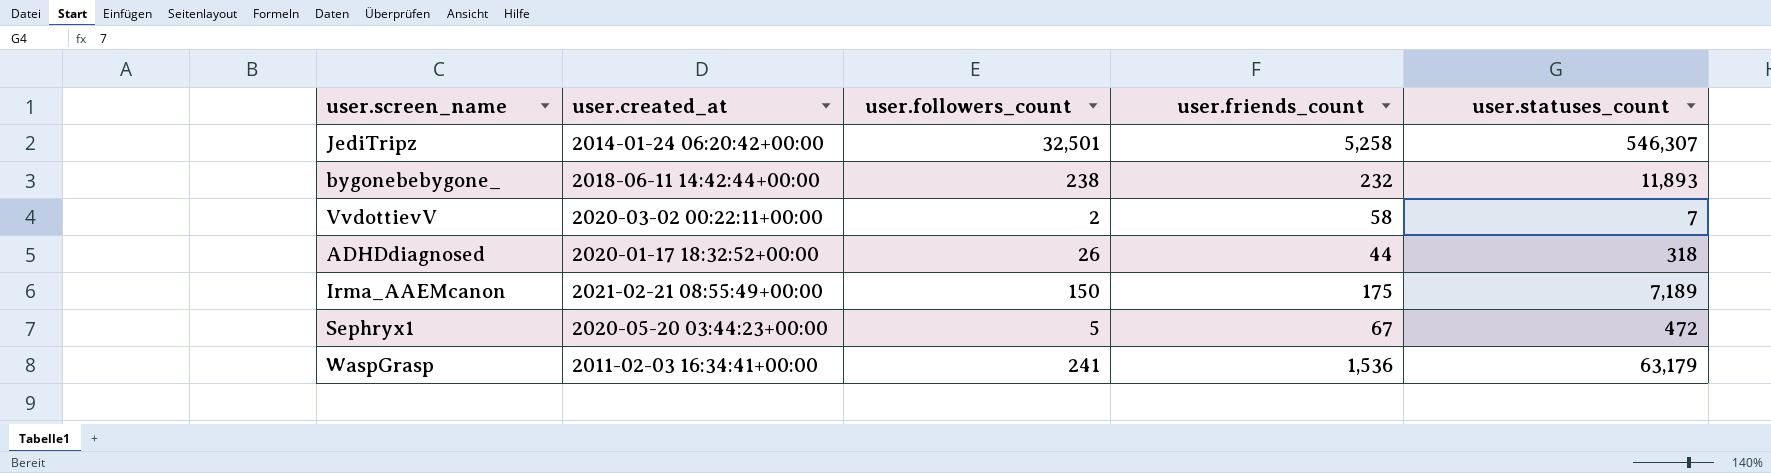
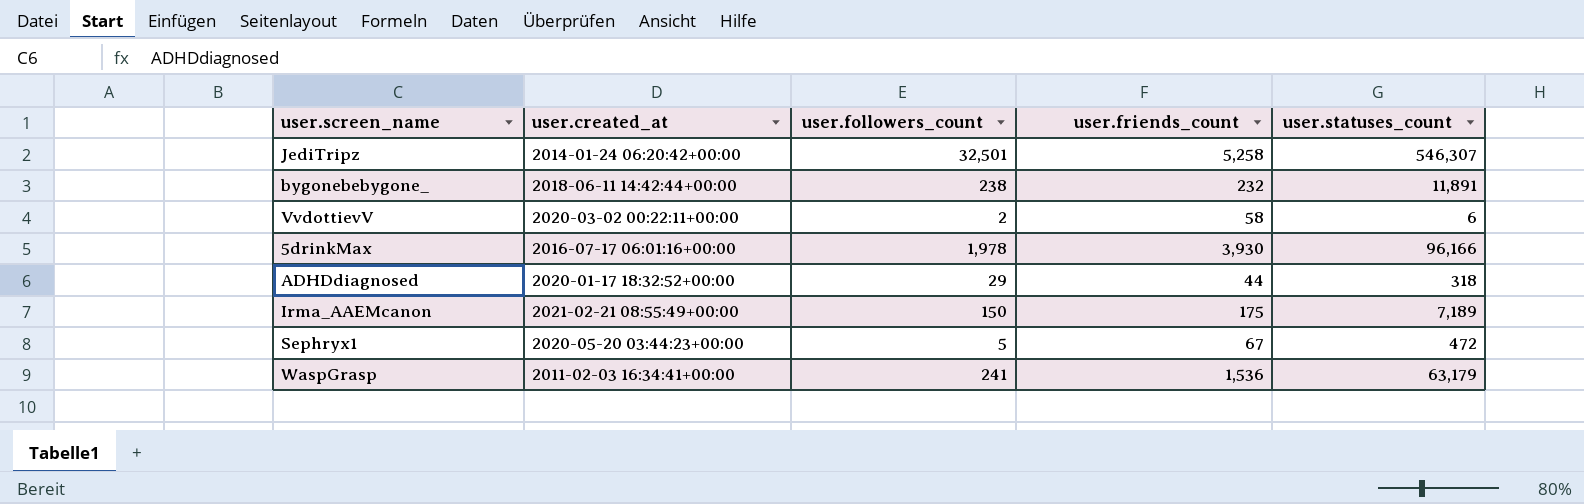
bygonebebygone_ | user.statuses_count: 11,893 -> 11,891
VvdottievV | user.statuses_count: 7 -> 6
row 5drinkMax: none -> 2016-07-17 06:01:16+00:00 | 1,978 | 3,930 | 96,166
ADHDdiagnosed | user.followers_count: 26 -> 29

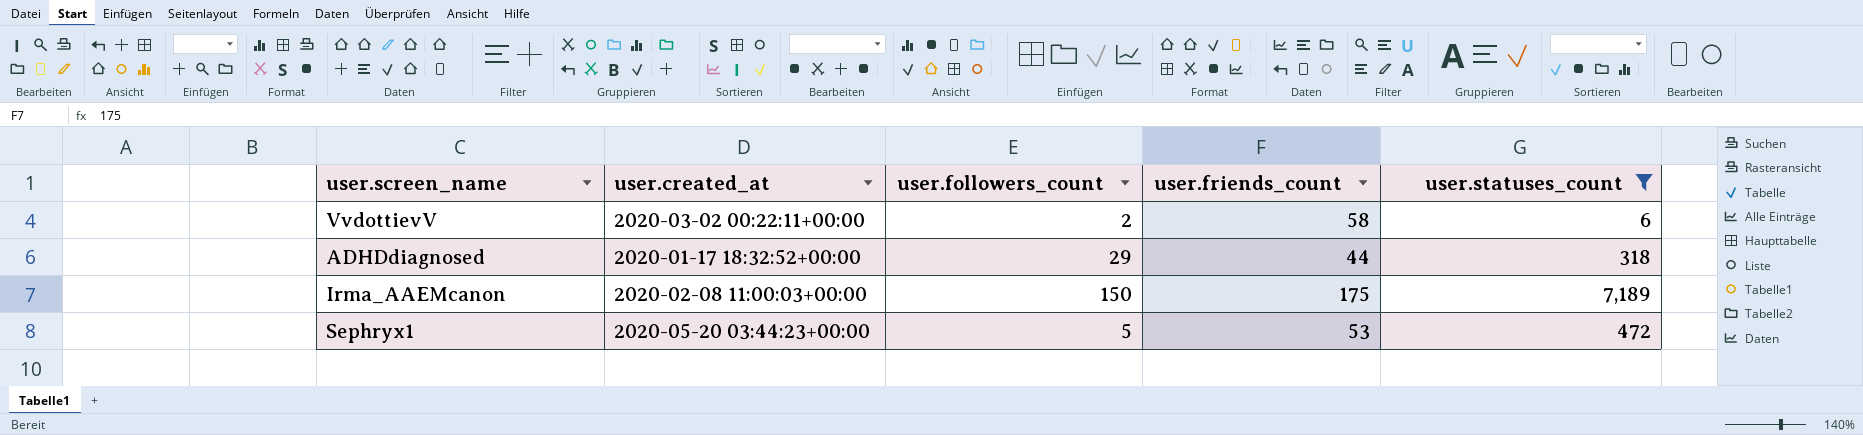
filter: none -> user.statuses_count <= 7,189
Irma_AAEMcanon | user.created_at: 2021-02-21 08:55:49+00:00 -> 2020-02-08 11:00:03+00:00
Sephryx1 | user.friends_count: 67 -> 53

